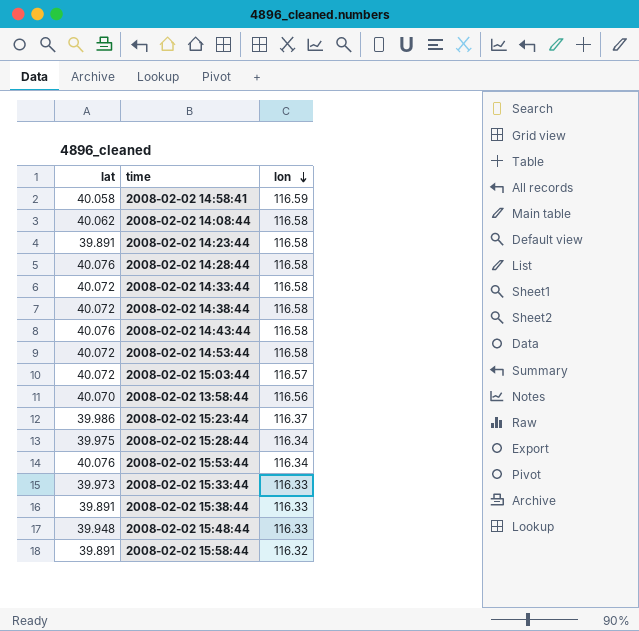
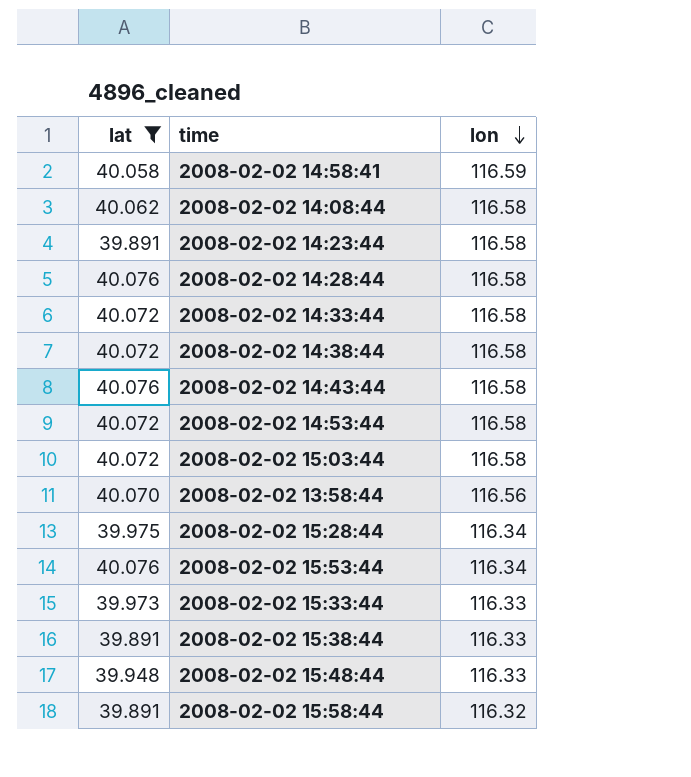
filter: none -> lat != 39.986
2008-02-02 15:03:44 | lon: 116.57 -> 116.58

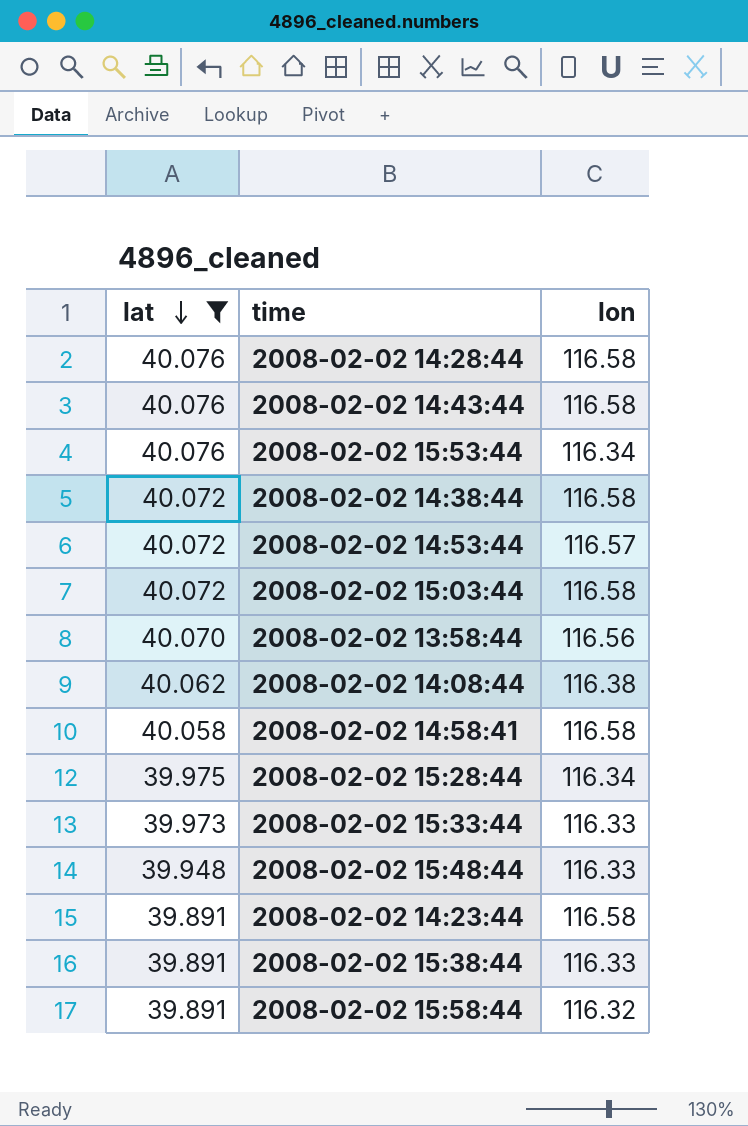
row order: lon descending -> lat descending
row 2008-02-02 14:33:44: 40.072 | 116.58 -> none
2008-02-02 14:53:44 | lon: 116.58 -> 116.57
2008-02-02 14:08:44 | lon: 116.58 -> 116.38
2008-02-02 14:58:41 | lon: 116.59 -> 116.58

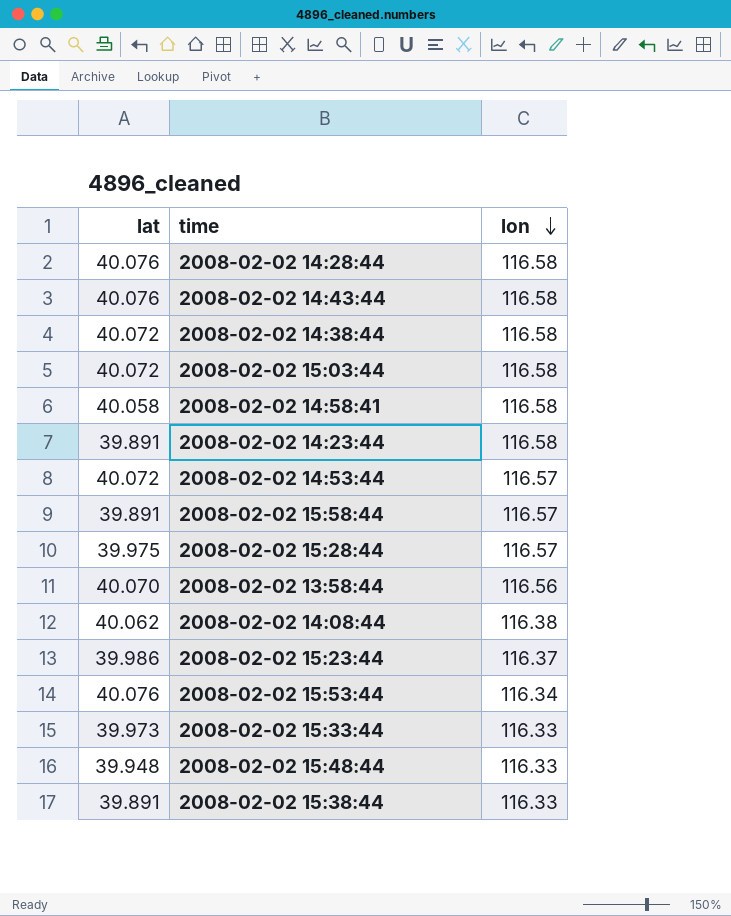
filter: lat != 39.986 -> none
row order: lat descending -> lon descending
2008-02-02 15:58:44 | lon: 116.32 -> 116.57
2008-02-02 15:28:44 | lon: 116.34 -> 116.57

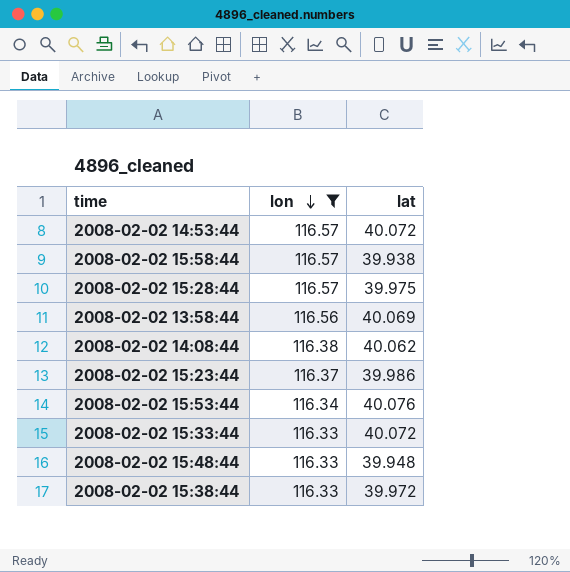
filter: none -> lon != 116.58
column lat | position: 1 -> 3
2008-02-02 15:58:44 | lat: 39.891 -> 39.938
2008-02-02 13:58:44 | lat: 40.070 -> 40.069
2008-02-02 15:33:44 | lat: 39.973 -> 40.072
2008-02-02 15:38:44 | lat: 39.891 -> 39.972

